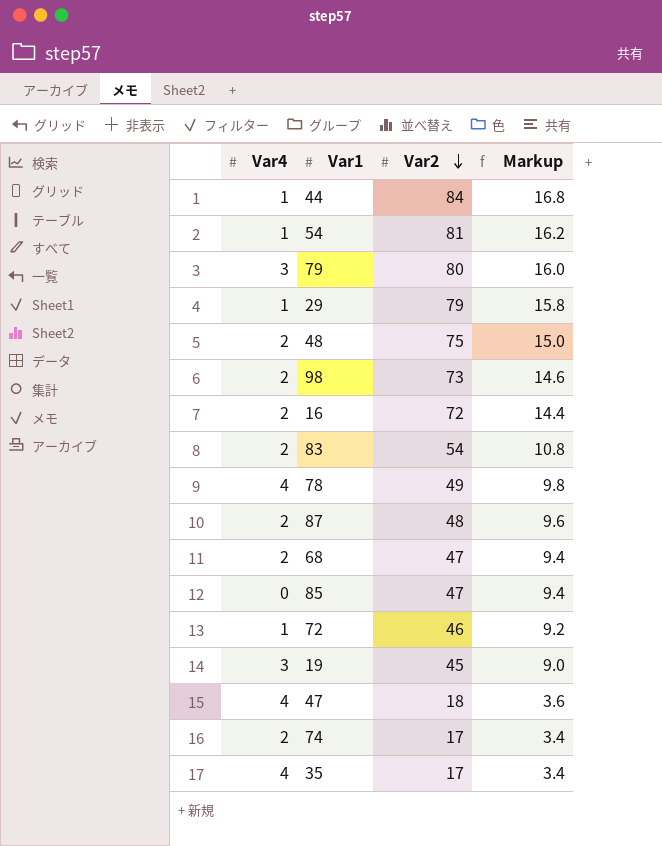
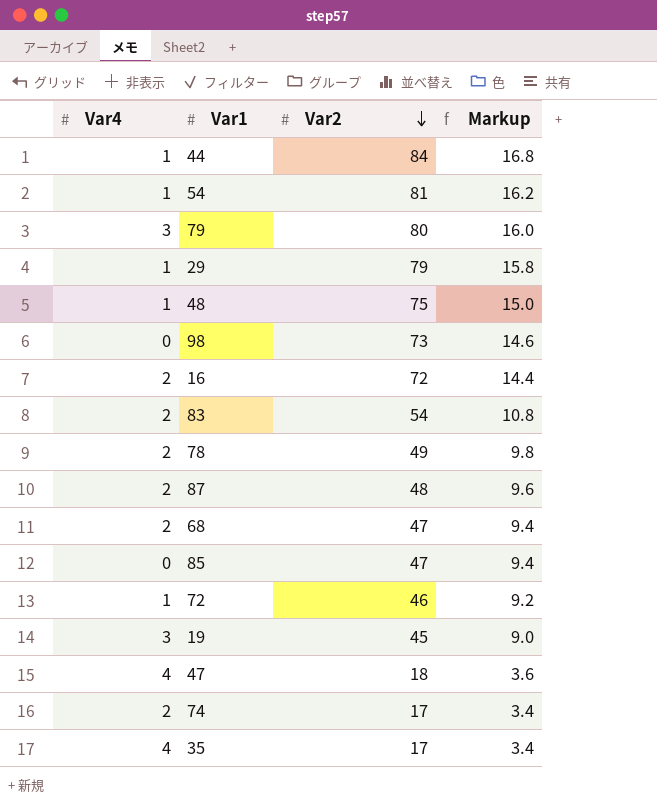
48 | Var4: 2 -> 1
98 | Var4: 2 -> 0
78 | Var4: 4 -> 2

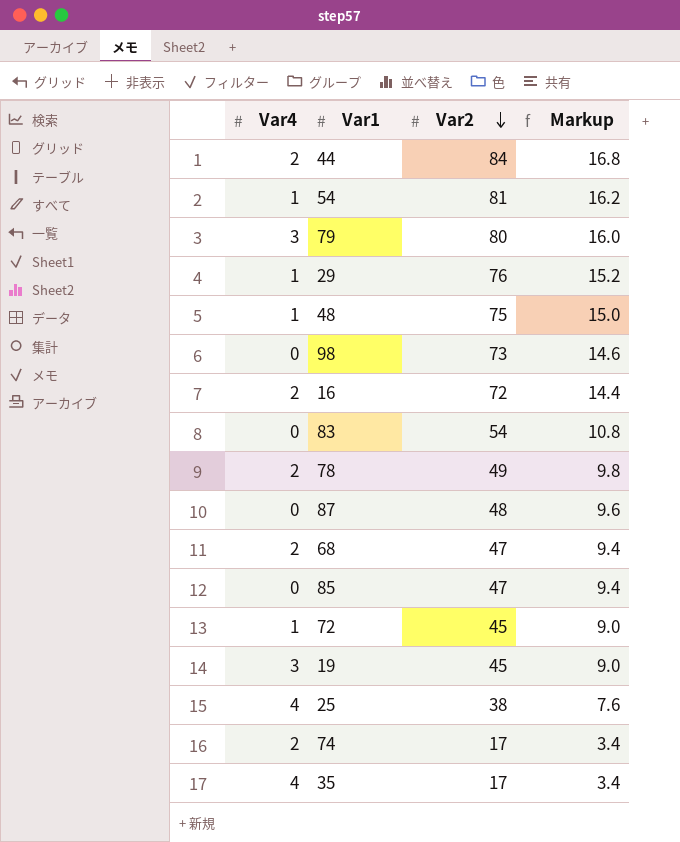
row 47: 4 | 18 | 3.6 -> none
44 | Var4: 1 -> 2
29 | Var2: 79 -> 76
29 | Markup: 15.8 -> 15.2
83 | Var4: 2 -> 0
87 | Var4: 2 -> 0
72 | Var2: 46 -> 45
72 | Markup: 9.2 -> 9.0
row 25: none -> 4 | 38 | 7.6

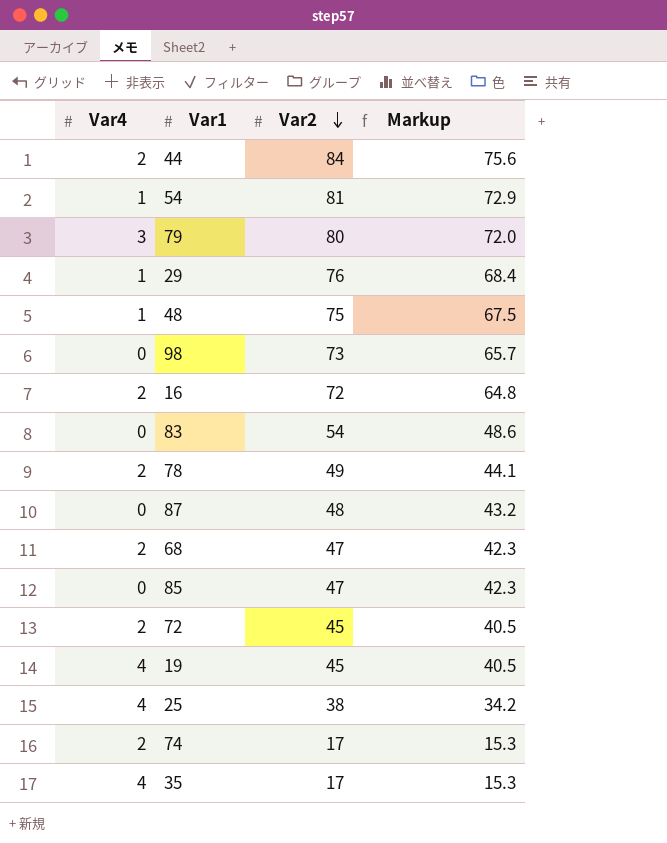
column Markup | formula: [Var2] * 0.2 -> [Var2] * 0.9
72 | Var4: 1 -> 2
19 | Var4: 3 -> 4

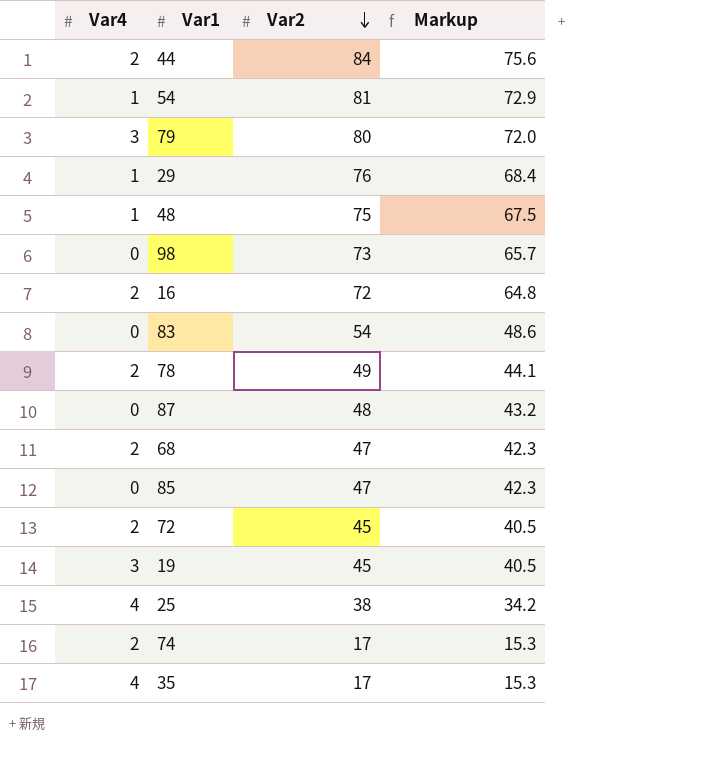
19 | Var4: 4 -> 3

